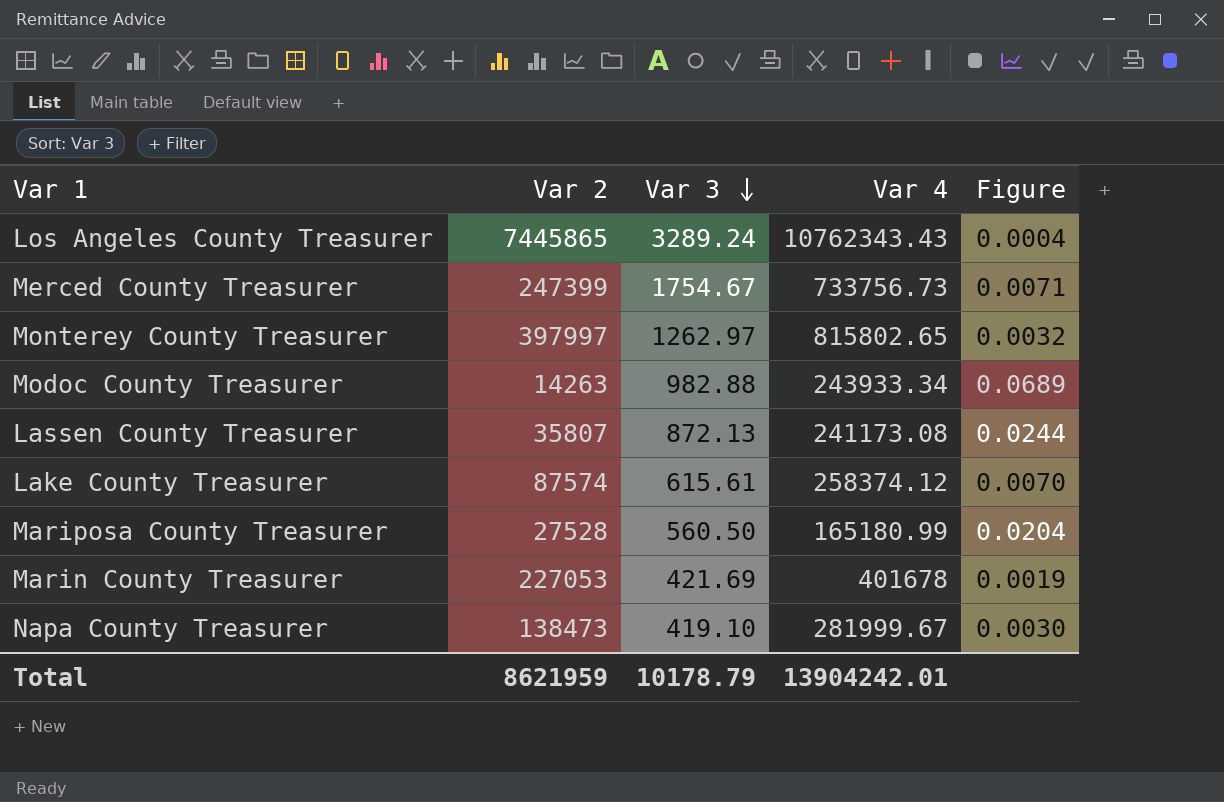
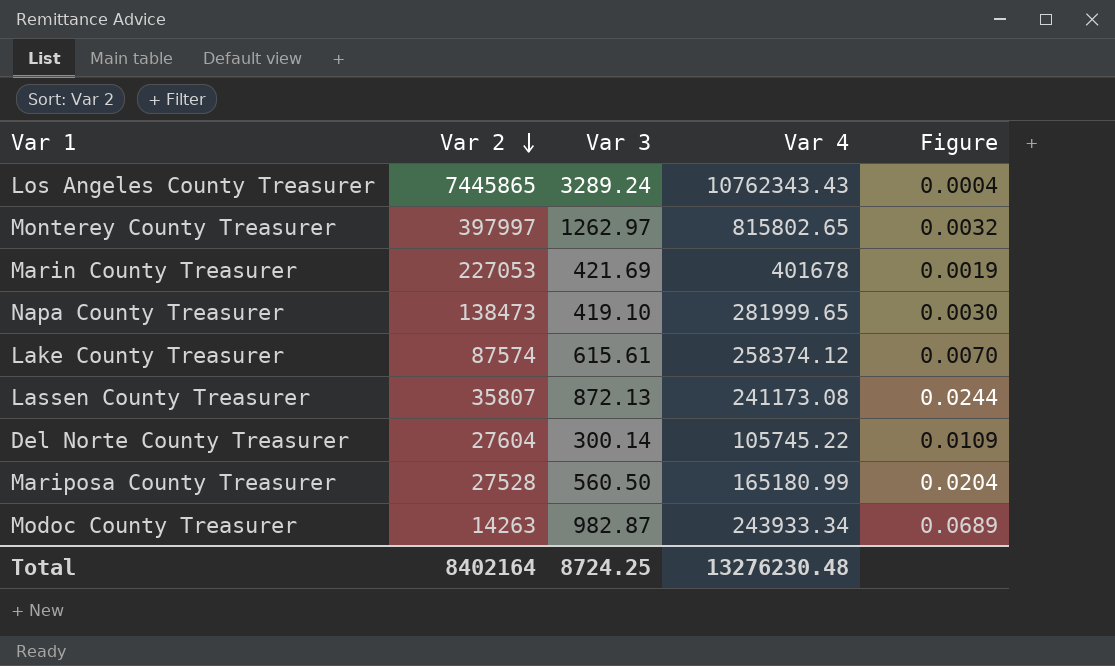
row order: Var 3 descending -> Var 2 descending
row Merced County Treasurer: 247399 | 1754.67 | 733756.73 | 0.0071 -> none
Napa County Treasurer | Var 4: 281999.67 -> 281999.65
row Del Norte County Treasurer: none -> 27604 | 300.14 | 105745.22 | 0.0109
Modoc County Treasurer | Var 3: 982.88 -> 982.87
Total | Var 2: 8621959 -> 8402164
Total | Var 3: 10178.79 -> 8724.25
Total | Var 4: 13904242.01 -> 13276230.48

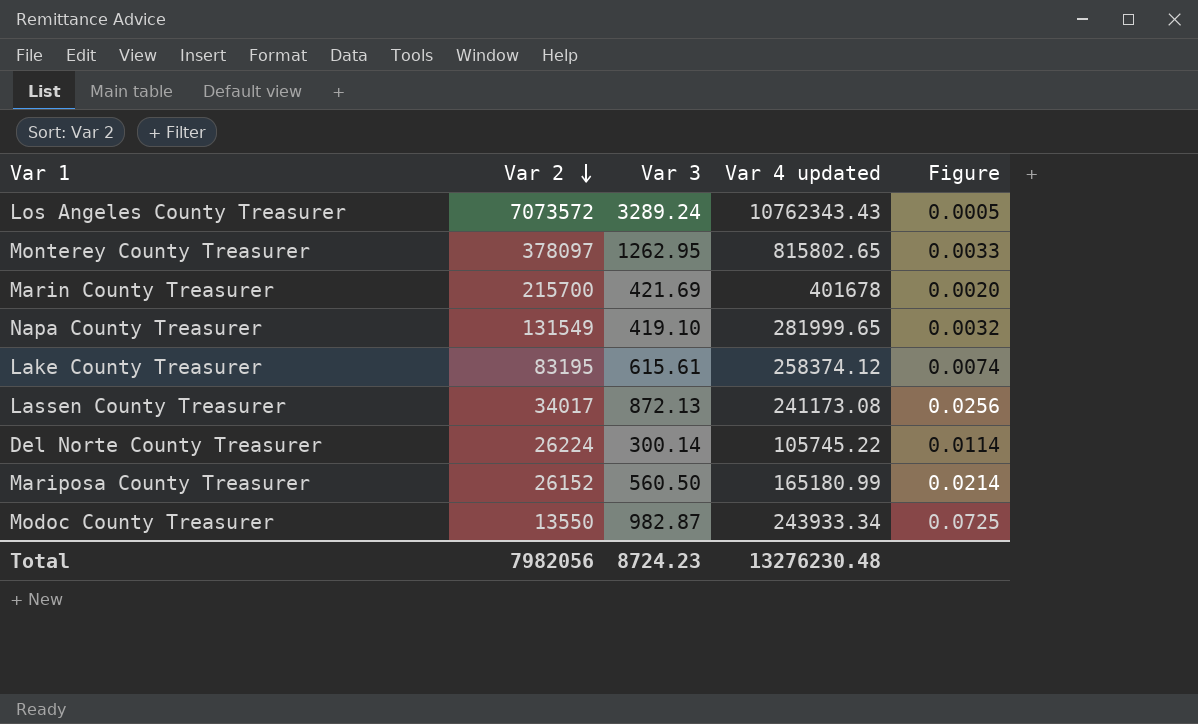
column name: Var 4 -> Var 4 updated
Los Angeles County Treasurer | Var 2: 7445865 -> 7073572
Los Angeles County Treasurer | Figure: 0.0004 -> 0.0005
Monterey County Treasurer | Var 2: 397997 -> 378097
Monterey County Treasurer | Var 3: 1262.97 -> 1262.95
Monterey County Treasurer | Figure: 0.0032 -> 0.0033
Marin County Treasurer | Var 2: 227053 -> 215700
Marin County Treasurer | Figure: 0.0019 -> 0.0020
Napa County Treasurer | Var 2: 138473 -> 131549
Napa County Treasurer | Figure: 0.0030 -> 0.0032
Lake County Treasurer | Var 2: 87574 -> 83195
Lake County Treasurer | Figure: 0.0070 -> 0.0074
Lassen County Treasurer | Var 2: 35807 -> 34017
Lassen County Treasurer | Figure: 0.0244 -> 0.0256
Del Norte County Treasurer | Var 2: 27604 -> 26224
Del Norte County Treasurer | Figure: 0.0109 -> 0.0114
Mariposa County Treasurer | Var 2: 27528 -> 26152
Mariposa County Treasurer | Figure: 0.0204 -> 0.0214
Modoc County Treasurer | Var 2: 14263 -> 13550
Modoc County Treasurer | Figure: 0.0689 -> 0.0725
Total | Var 2: 8402164 -> 7982056
Total | Var 3: 8724.25 -> 8724.23

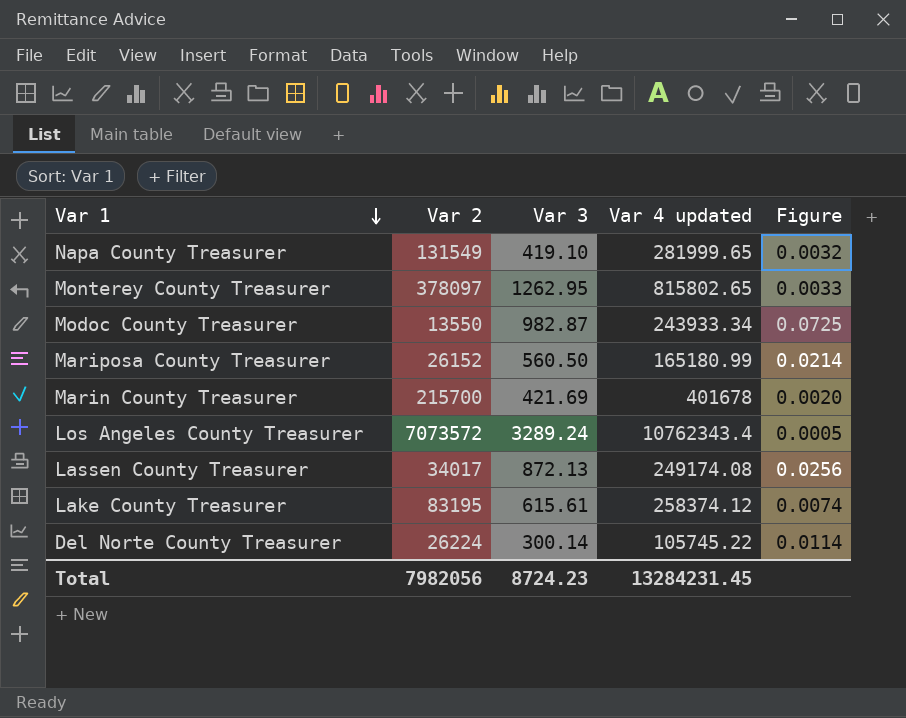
row order: Var 2 descending -> Var 1 descending
Los Angeles County Treasurer | Var 4 updated: 10762343.43 -> 10762343.4
Lassen County Treasurer | Var 4 updated: 241173.08 -> 249174.08
Total | Var 4 updated: 13276230.48 -> 13284231.45

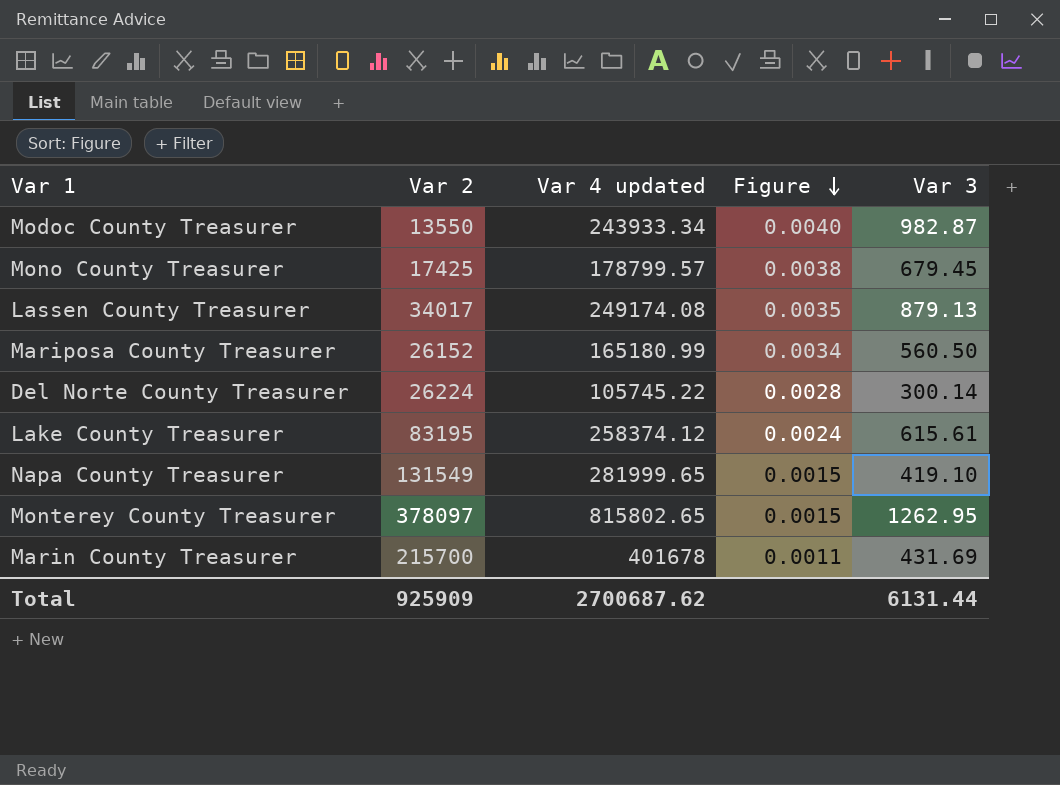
row order: Var 1 descending -> Figure descending
column Figure | formula: [Var 3] / [Var 2] -> [Var 3] / [Var 4 updated]
column Var 3 | position: 3 -> 5
row Los Angeles County Treasurer: 7073572 | 3289.24 | 10762343.4 | 0.0005 -> none
row Mono County Treasurer: none -> 17425 | 178799.57 | 0.0038 | 679.45
Lassen County Treasurer | Var 3: 872.13 -> 879.13
Marin County Treasurer | Var 3: 421.69 -> 431.69
Total | Var 2: 7982056 -> 925909
Total | Var 4 updated: 13284231.45 -> 2700687.62
Total | Var 3: 8724.23 -> 6131.44

